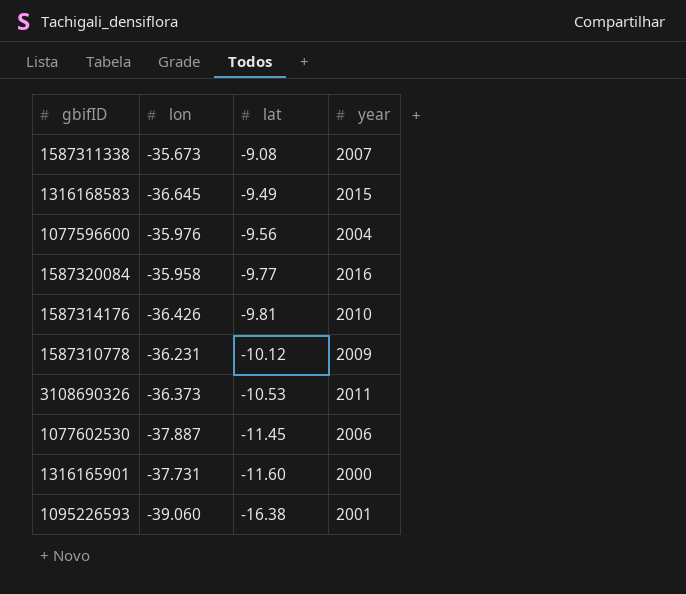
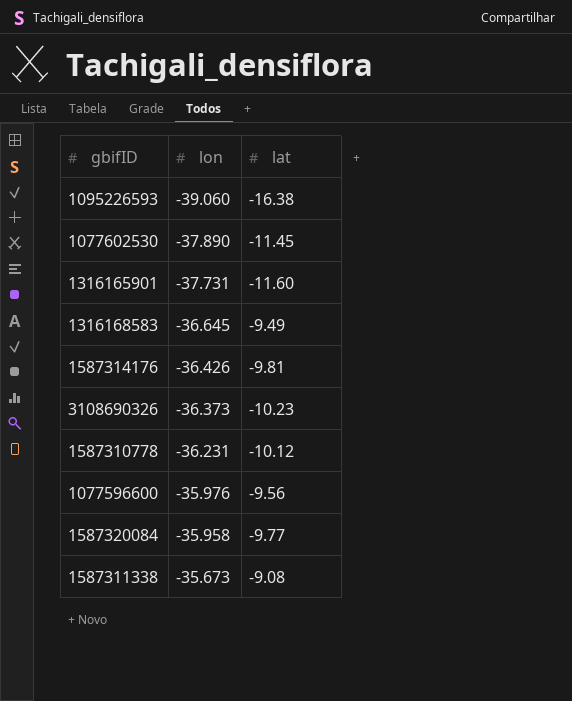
row order: lat descending -> lon ascending
column year | position: 4 -> none
1077602530 | lon: -37.887 -> -37.890
3108690326 | lat: -10.53 -> -10.23

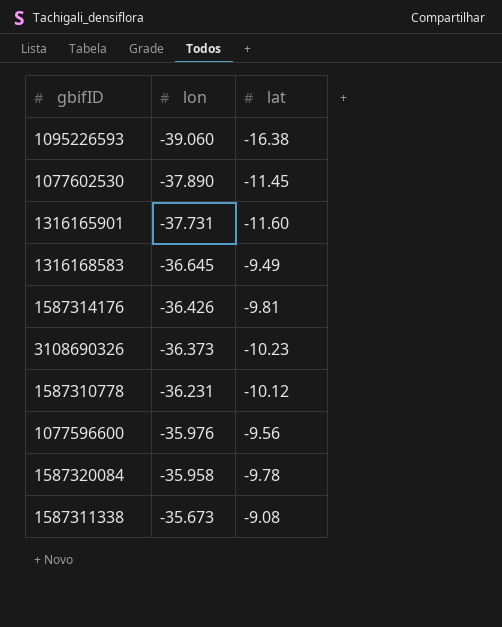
1587320084 | lat: -9.77 -> -9.78

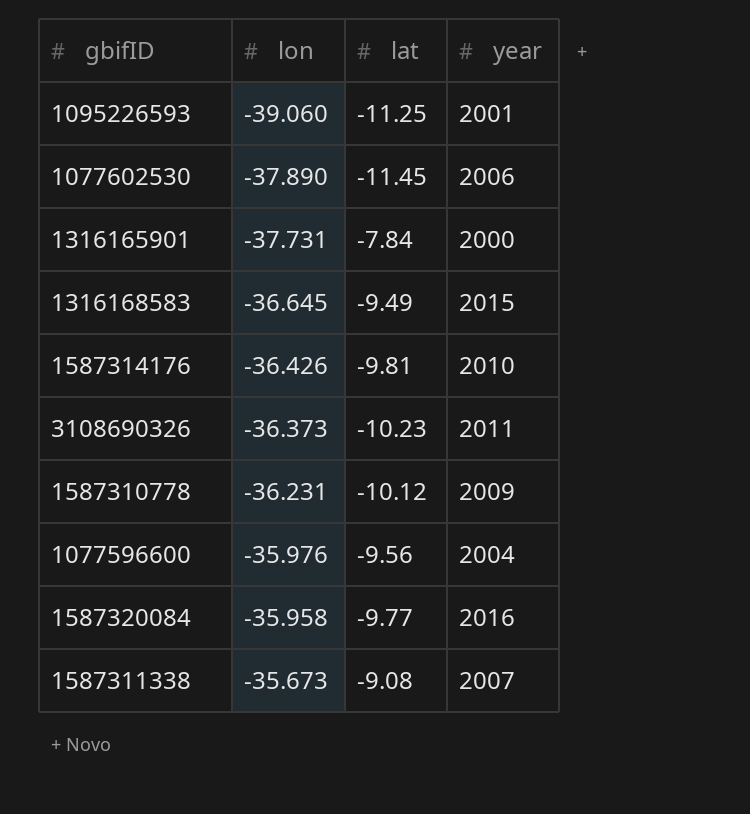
column year | position: none -> 4
1095226593 | lat: -16.38 -> -11.25
1316165901 | lat: -11.60 -> -7.84
1587320084 | lat: -9.78 -> -9.77

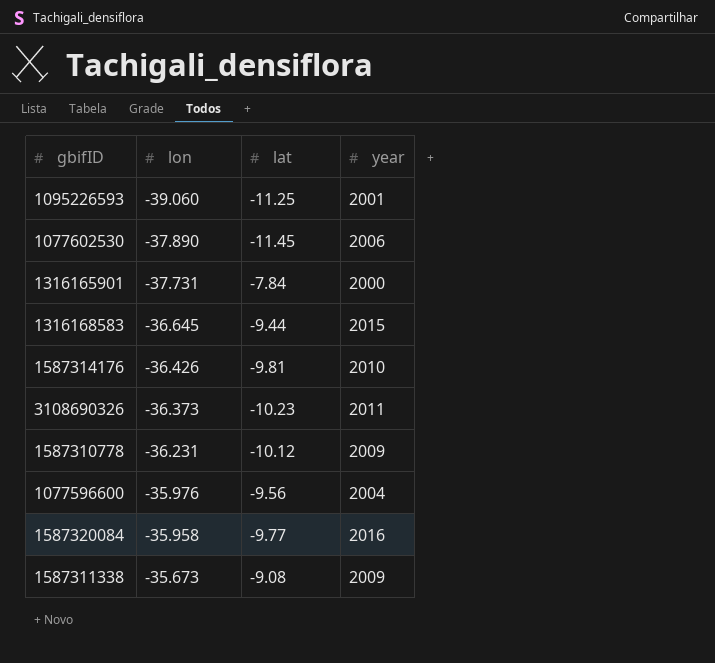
1316168583 | lat: -9.49 -> -9.44
1587311338 | year: 2007 -> 2009

